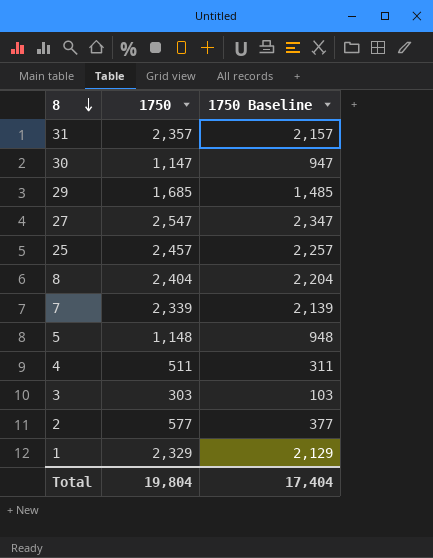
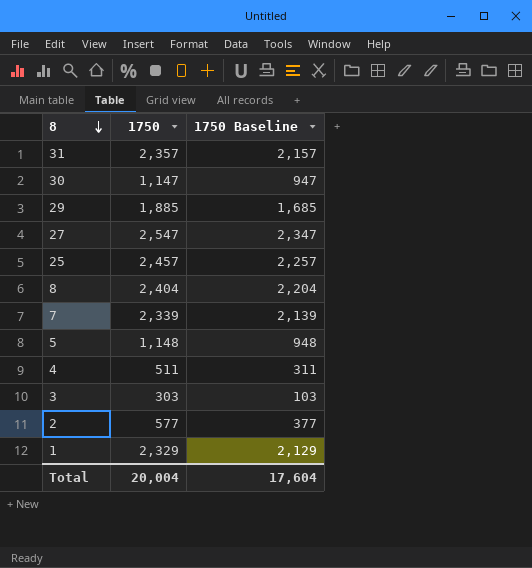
29 | 1750: 1,685 -> 1,885
29 | 1750 Baseline: 1,485 -> 1,685
Total | 1750: 19,804 -> 20,004
Total | 1750 Baseline: 17,404 -> 17,604

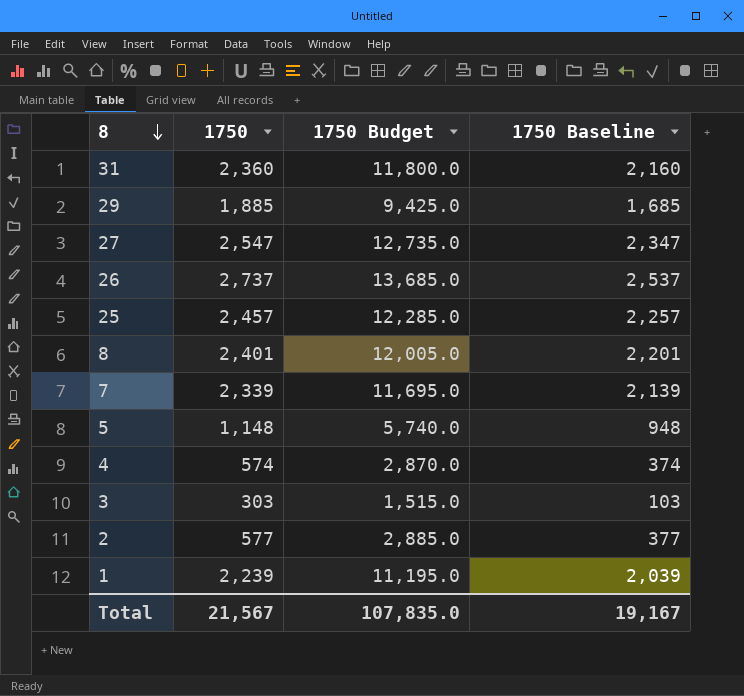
column 1750 Budget | formula: none -> [1750] * 5
row 30: 1,147 | 947 -> none
31 | 1750: 2,357 -> 2,360
31 | 1750 Baseline: 2,157 -> 2,160
row 26: none -> 2,737 | 13,685.0 | 2,537
8 | 1750: 2,404 -> 2,401
8 | 1750 Baseline: 2,204 -> 2,201
4 | 1750: 511 -> 574
4 | 1750 Baseline: 311 -> 374
1 | 1750: 2,329 -> 2,239
1 | 1750 Baseline: 2,129 -> 2,039
Total | 1750: 20,004 -> 21,567
Total | 1750 Baseline: 17,604 -> 19,167

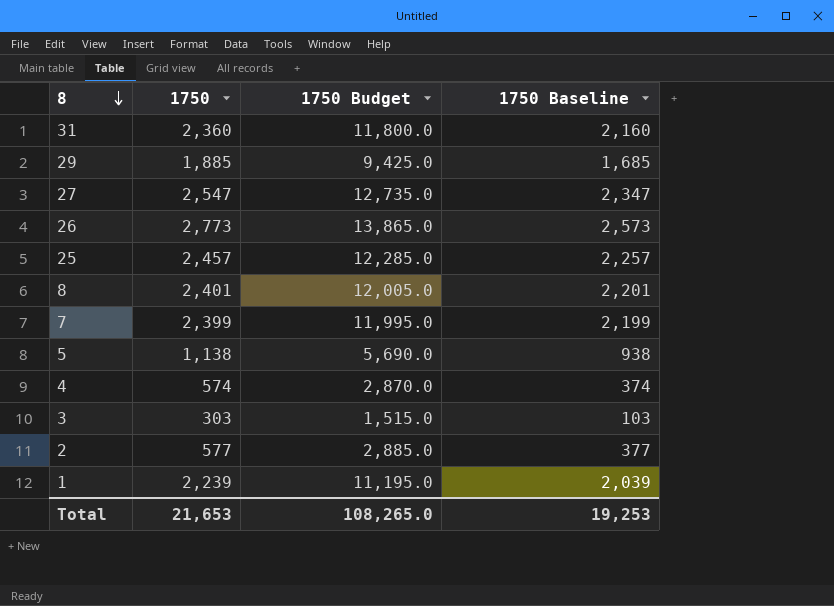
26 | 1750: 2,737 -> 2,773
26 | 1750 Budget: 13,685.0 -> 13,865.0
26 | 1750 Baseline: 2,537 -> 2,573
7 | 1750: 2,339 -> 2,399
7 | 1750 Budget: 11,695.0 -> 11,995.0
7 | 1750 Baseline: 2,139 -> 2,199
5 | 1750: 1,148 -> 1,138
5 | 1750 Budget: 5,740.0 -> 5,690.0
5 | 1750 Baseline: 948 -> 938
Total | 1750: 21,567 -> 21,653
Total | 1750 Budget: 107,835.0 -> 108,265.0
Total | 1750 Baseline: 19,167 -> 19,253

